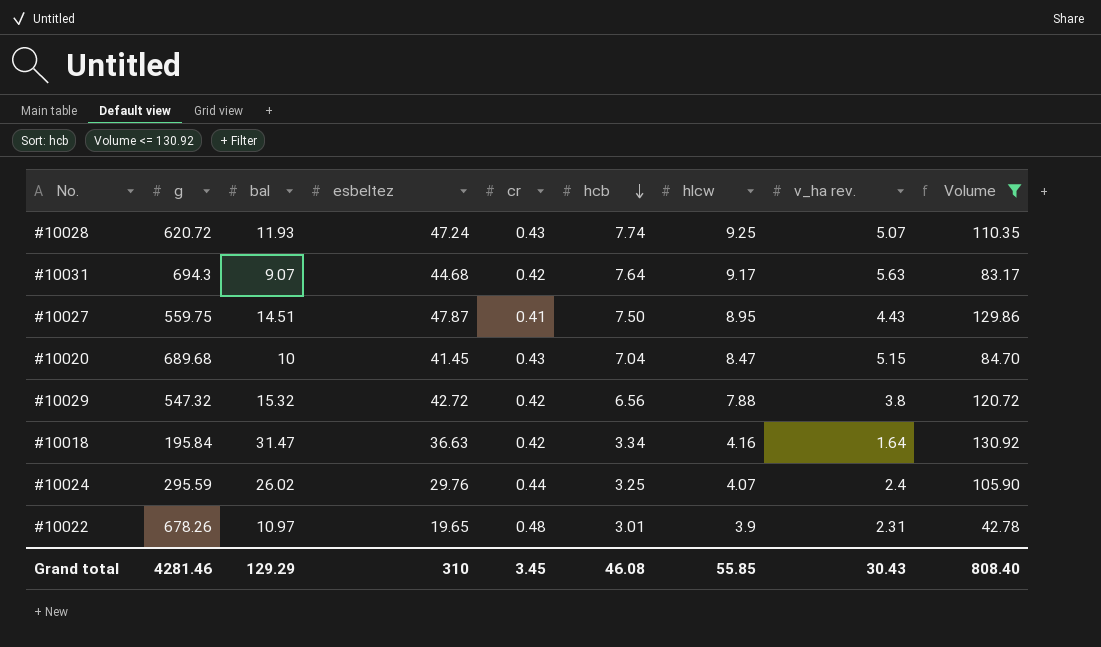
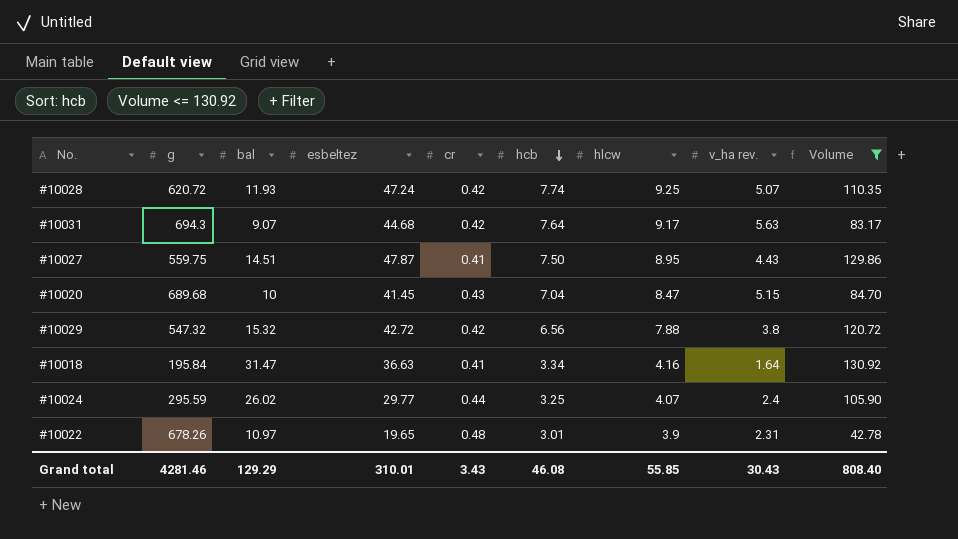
#10028 | cr: 0.43 -> 0.42
#10018 | cr: 0.42 -> 0.41
#10024 | esbeltez: 29.76 -> 29.77
Grand total | esbeltez: 310 -> 310.01
Grand total | cr: 3.45 -> 3.43

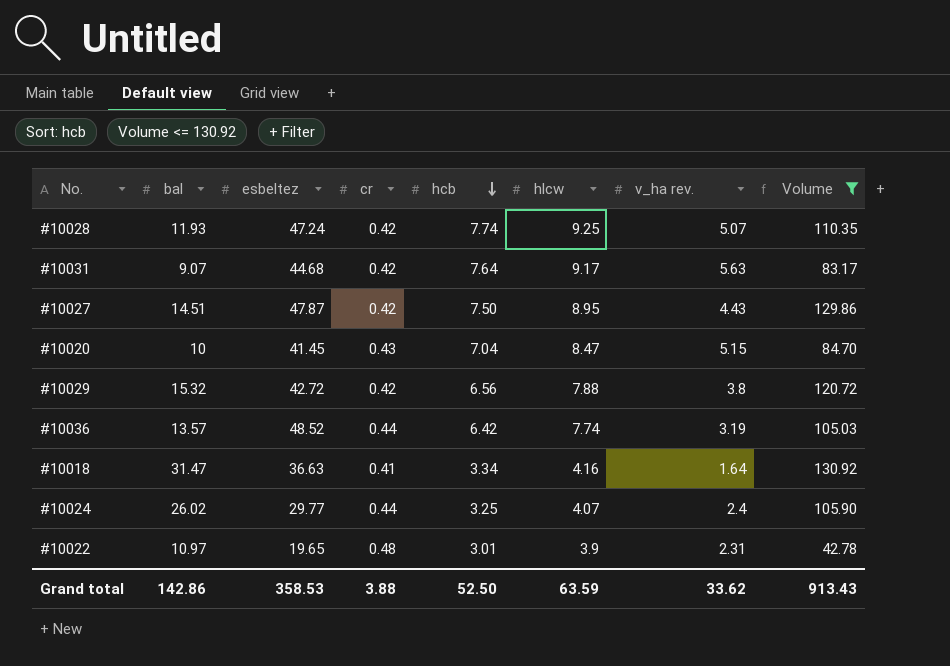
column g | position: 2 -> none
#10027 | cr: 0.41 -> 0.42
row #10036: none -> 13.57 | 48.52 | 0.44 | 6.42 | 7.74 | 3.19 | 105.03
Grand total | bal: 129.29 -> 142.86
Grand total | esbeltez: 310.01 -> 358.53
Grand total | cr: 3.43 -> 3.88
Grand total | hcb: 46.08 -> 52.50
Grand total | hlcw: 55.85 -> 63.59
Grand total | v_ha rev.: 30.43 -> 33.62
Grand total | Volume: 808.40 -> 913.43

